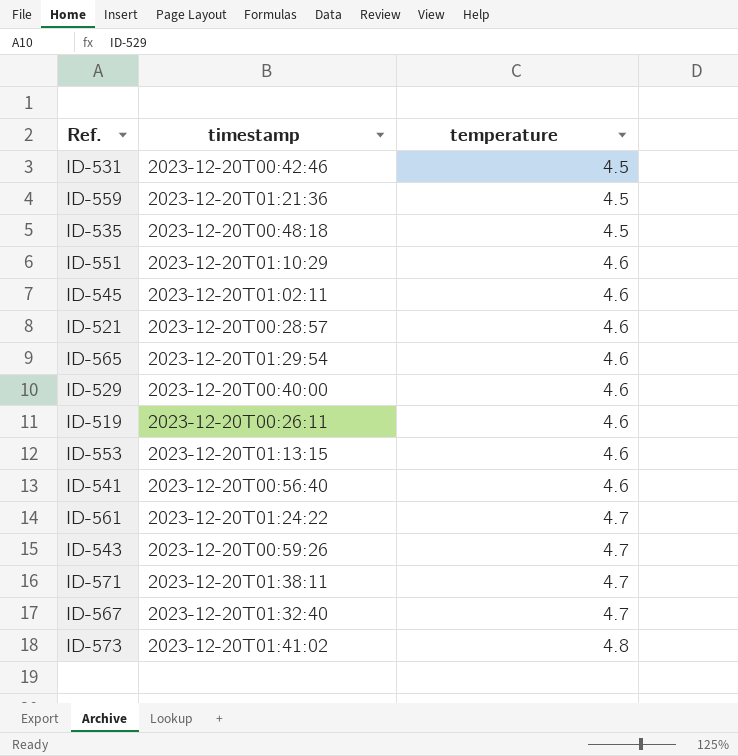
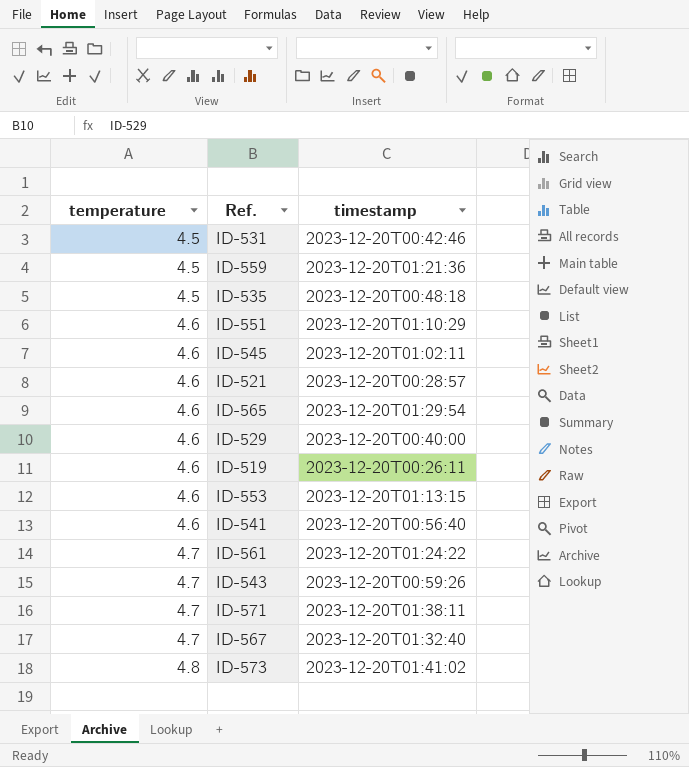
column temperature | position: 3 -> 1

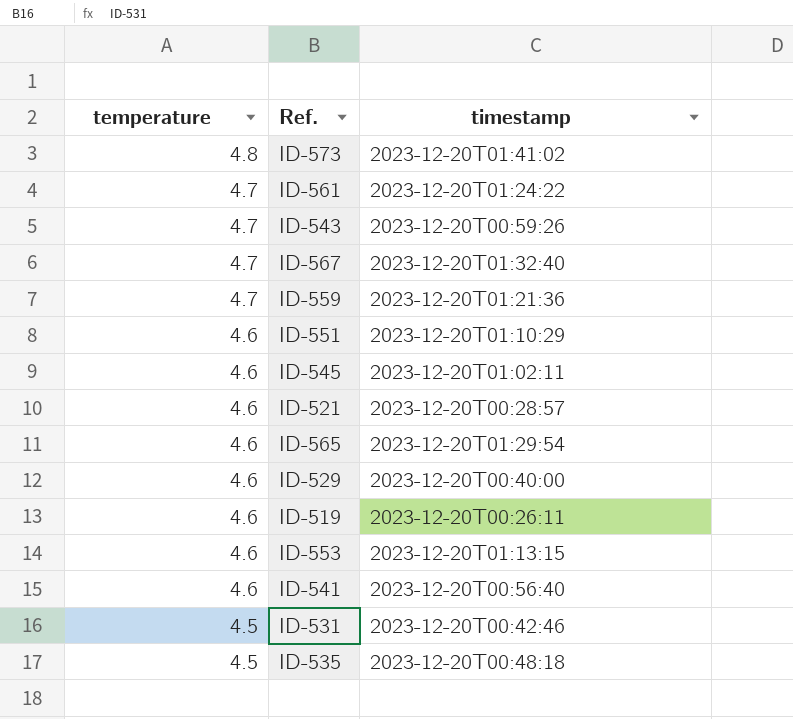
row order: temperature ascending -> temperature descending
row ID-571: 4.7 | 2023-12-20T01:38:11 -> none
ID-559 | temperature: 4.5 -> 4.7

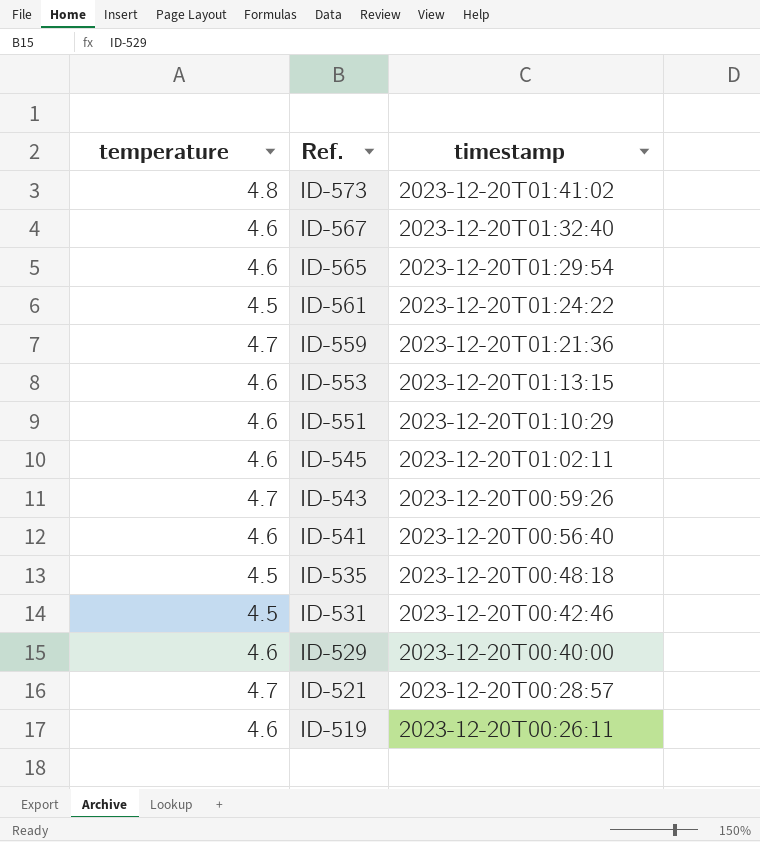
row order: temperature descending -> Ref. descending
ID-567 | temperature: 4.7 -> 4.6
ID-561 | temperature: 4.7 -> 4.5
ID-521 | temperature: 4.6 -> 4.7

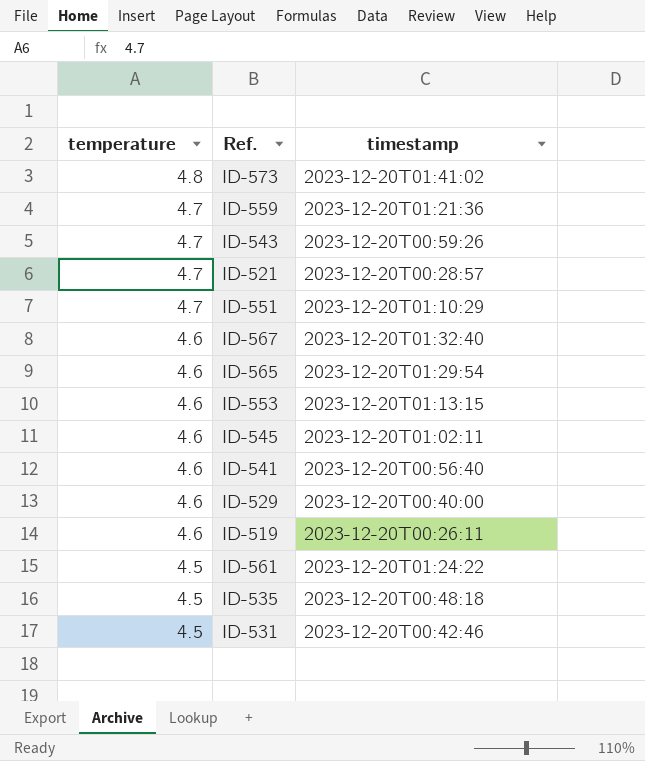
row order: Ref. descending -> temperature descending
ID-551 | temperature: 4.6 -> 4.7

